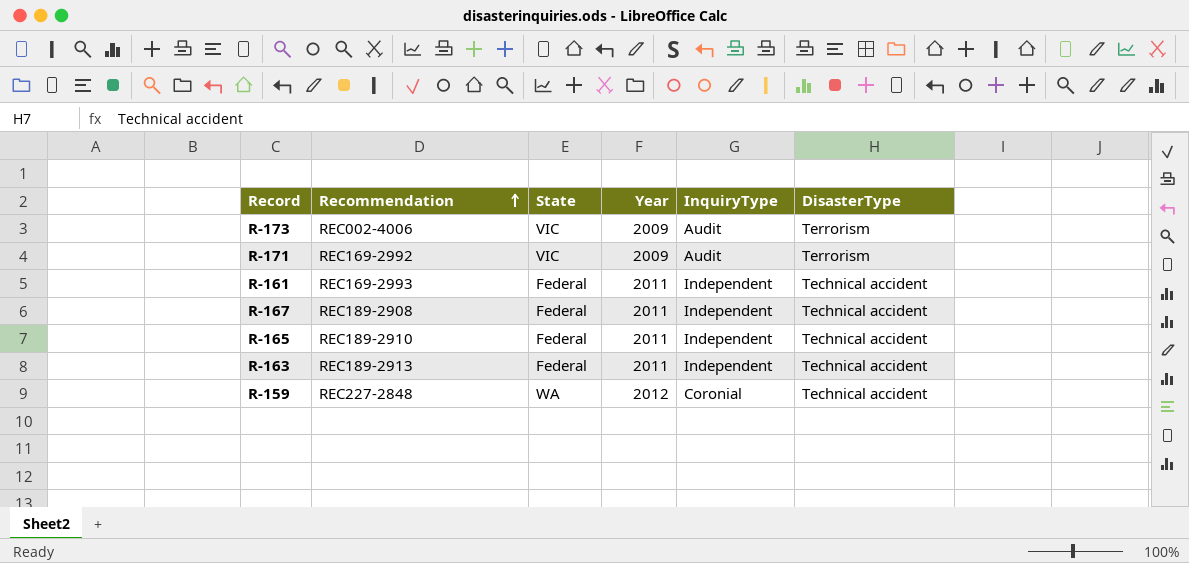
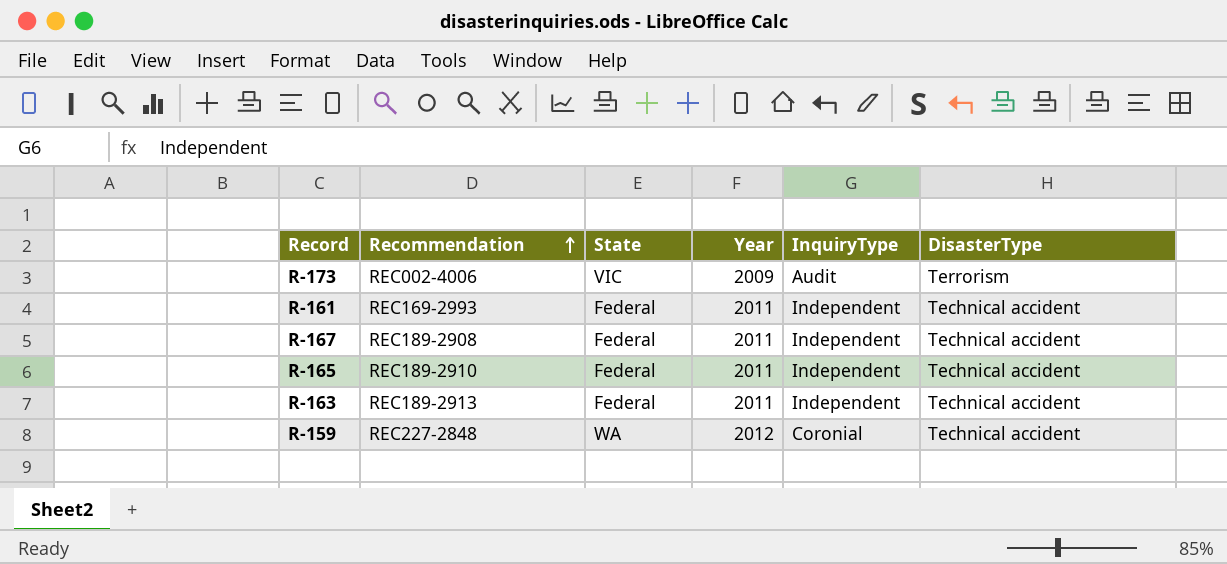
row R-171: REC169-2992 | VIC | 2009 | Audit | Terrorism -> none

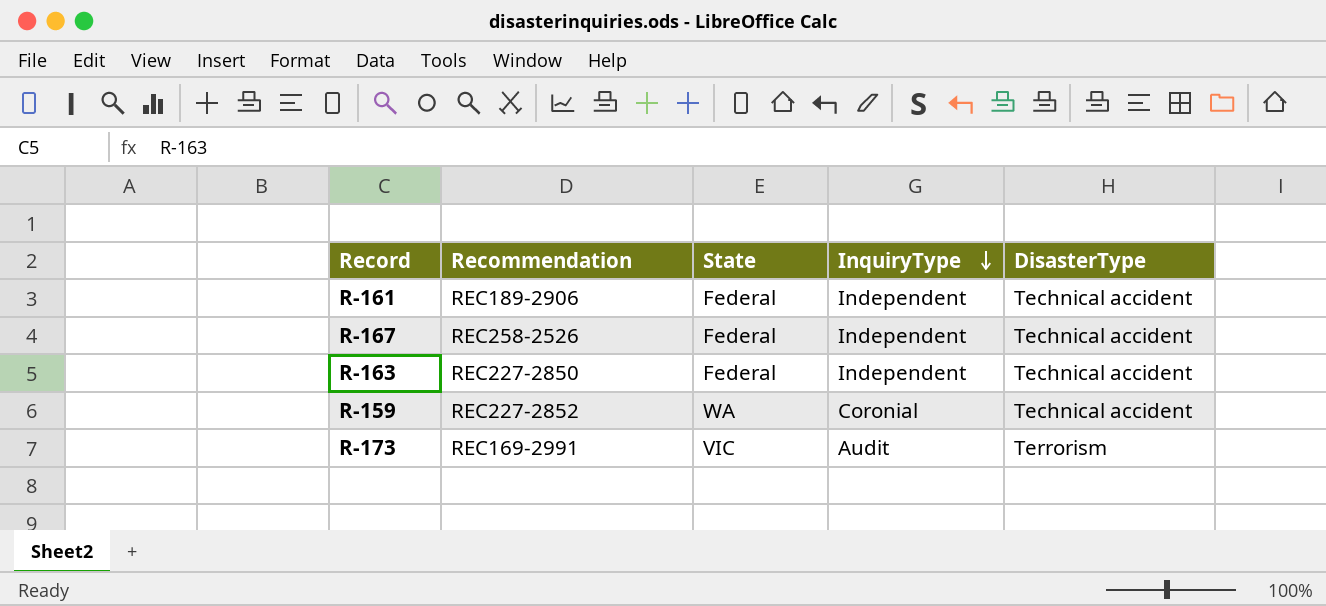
row order: Recommendation ascending -> InquiryType descending
column Year | position: 4 -> none
row R-165: REC189-2910 | Federal | 2011 | Independent | Technical accident -> none
R-161 | Recommendation: REC169-2993 -> REC189-2906
R-167 | Recommendation: REC189-2908 -> REC258-2526
R-163 | Recommendation: REC189-2913 -> REC227-2850
R-159 | Recommendation: REC227-2848 -> REC227-2852
R-173 | Recommendation: REC002-4006 -> REC169-2991

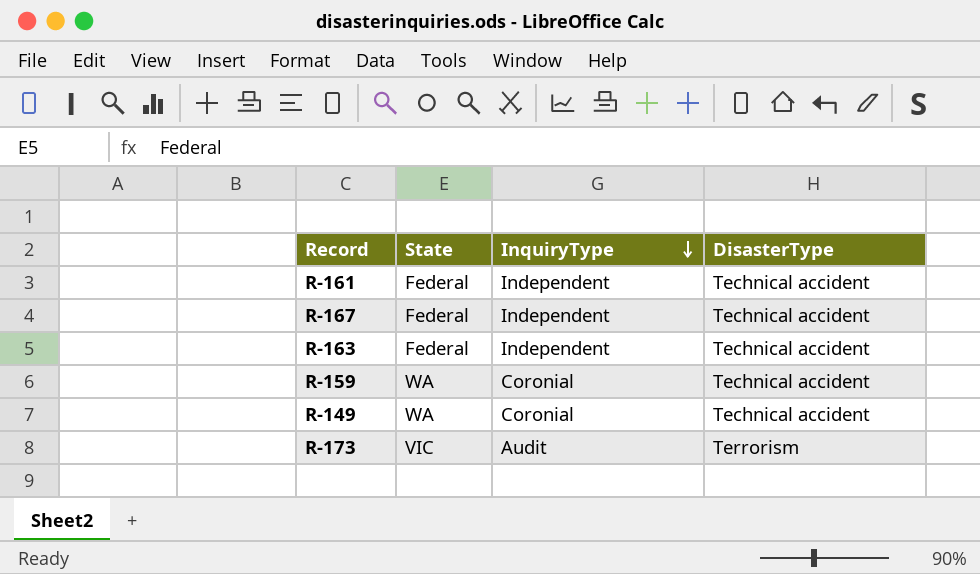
column Recommendation | position: 2 -> none
row R-149: none -> WA | Coronial | Technical accident

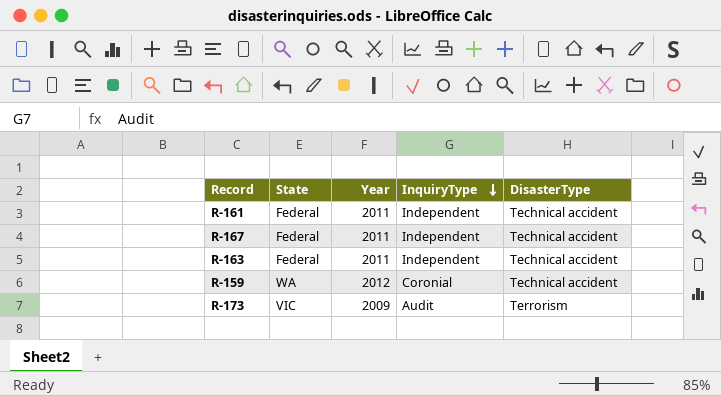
column Year | position: none -> 3
row R-149: WA | Coronial | Technical accident -> none

